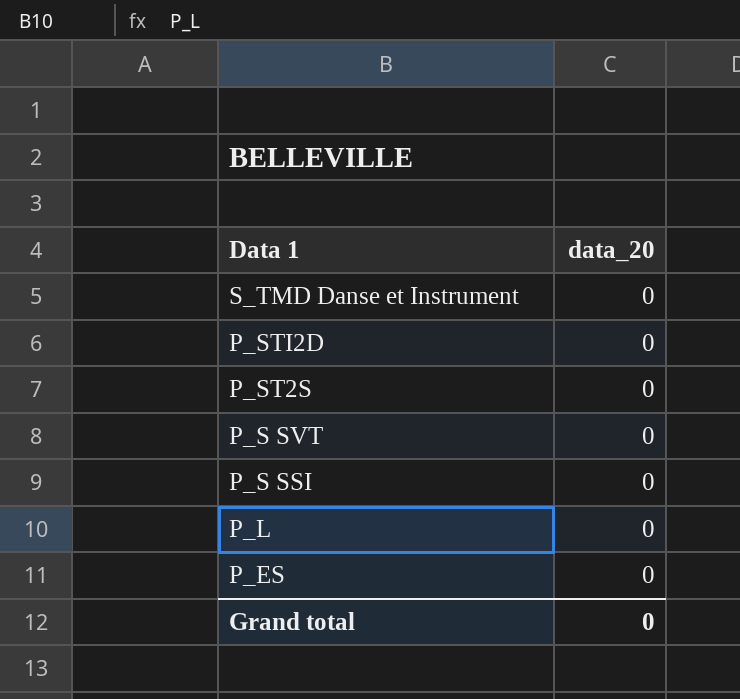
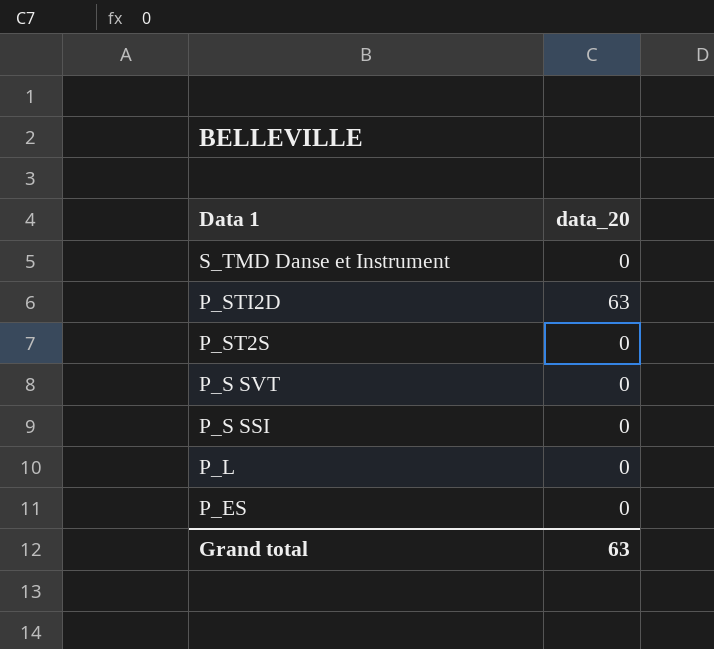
P_STI2D | data_20: 0 -> 63
Grand total | data_20: 0 -> 63

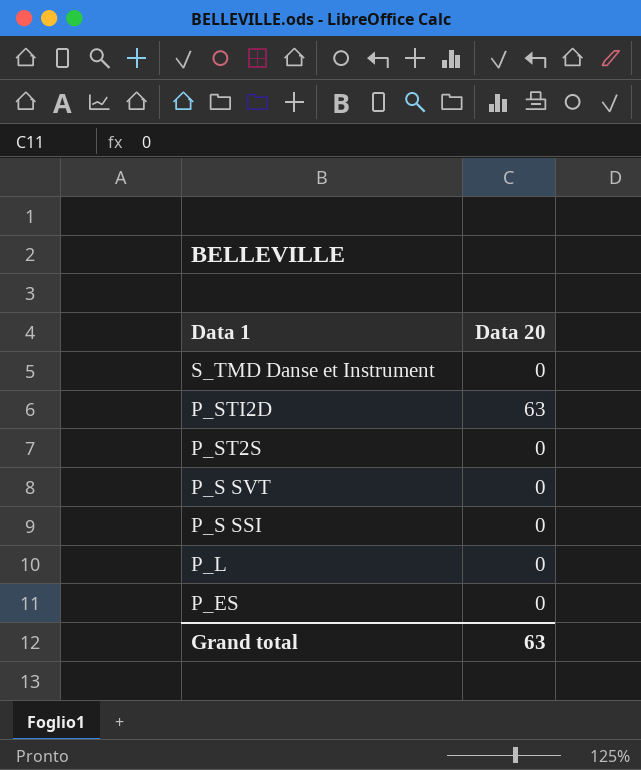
column name: data_20 -> Data 20

